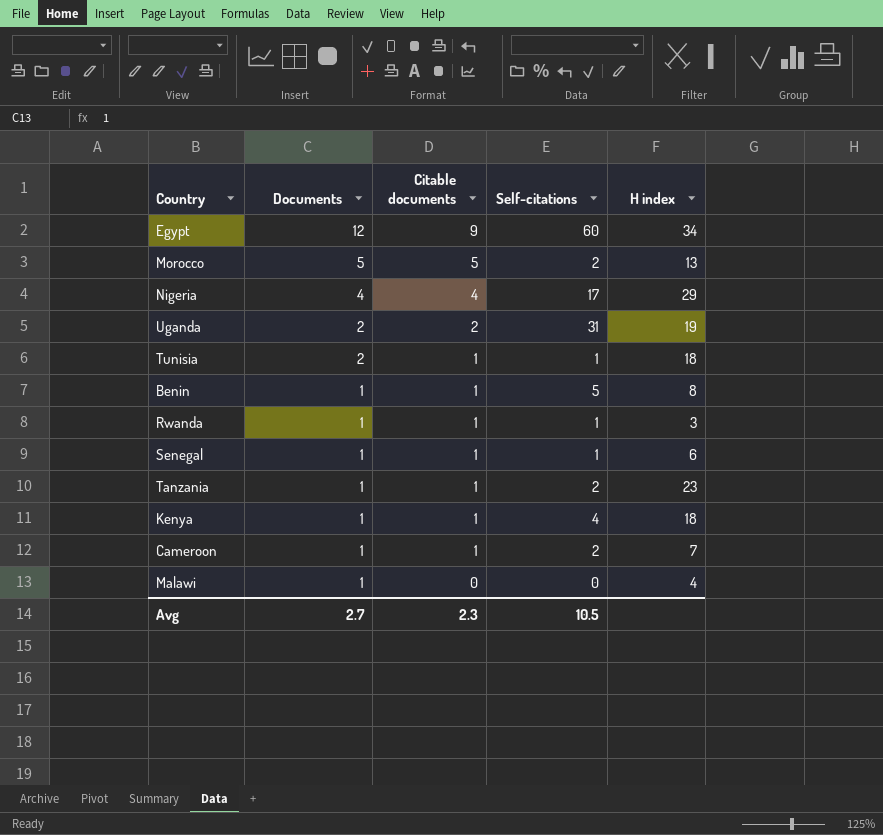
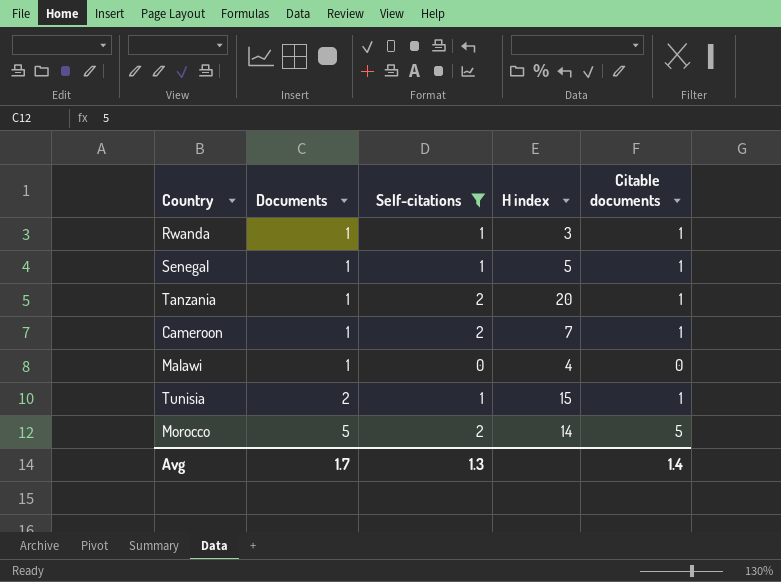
filter: none -> Self-citations <= 2
row order: Documents descending -> Documents ascending
column Citable documents | position: 3 -> 5
Senegal | H index: 6 -> 5
Tanzania | H index: 23 -> 20
Tunisia | H index: 18 -> 15
Morocco | H index: 13 -> 14
Avg | Documents: 2.7 -> 1.7
Avg | Self-citations: 10.5 -> 1.3
Avg | Citable documents: 2.3 -> 1.4

